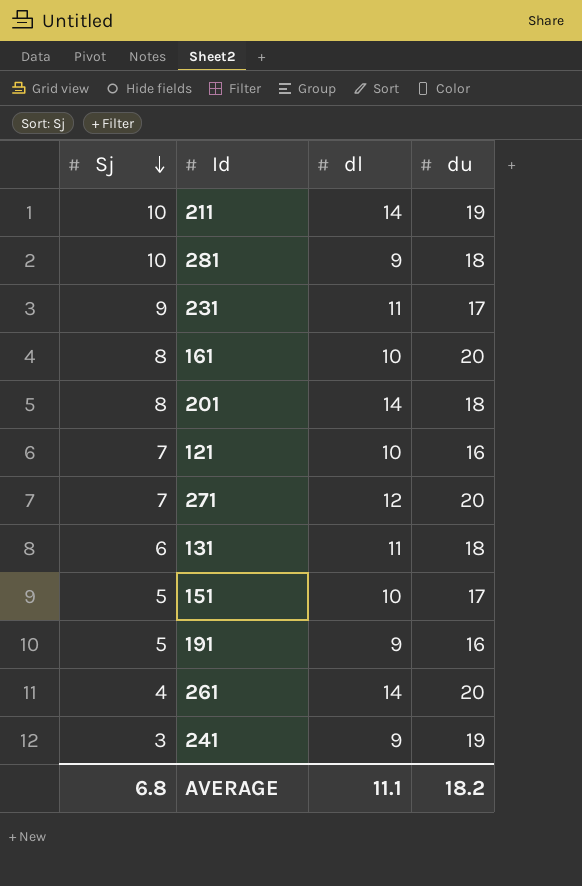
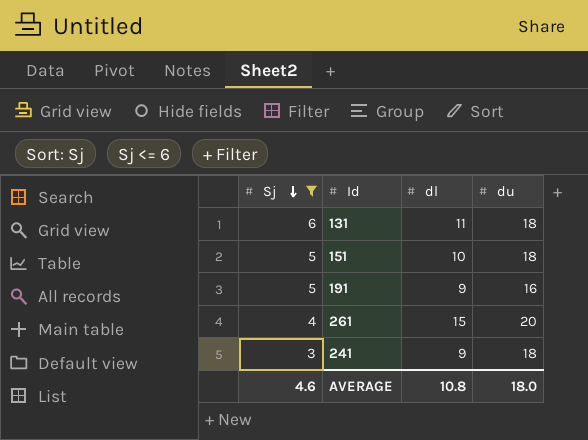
filter: none -> Sj <= 6
151 | du: 17 -> 18
261 | dl: 14 -> 15
241 | du: 19 -> 18
AVERAGE | Sj: 6.8 -> 4.6
AVERAGE | dl: 11.1 -> 10.8
AVERAGE | du: 18.2 -> 18.0

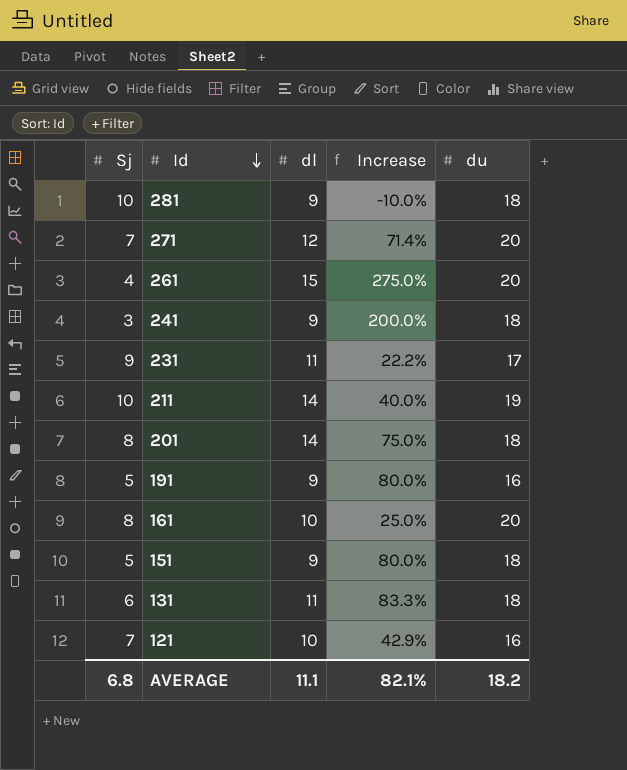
filter: Sj <= 6 -> none
row order: Sj descending -> Id descending
column Increase | formula: none -> ([dl] - [Sj]) / [Sj]
151 | dl: 10 -> 9
AVERAGE | Sj: 4.6 -> 6.8
AVERAGE | dl: 10.8 -> 11.1
AVERAGE | du: 18.0 -> 18.2

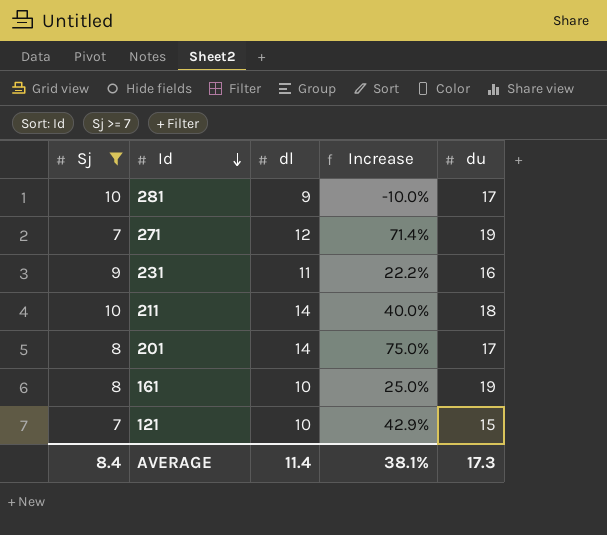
filter: none -> Sj >= 7
281 | du: 18 -> 17
271 | du: 20 -> 19
231 | du: 17 -> 16
211 | du: 19 -> 18
201 | du: 18 -> 17
161 | du: 20 -> 19
121 | du: 16 -> 15
AVERAGE | Sj: 6.8 -> 8.4
AVERAGE | dl: 11.1 -> 11.4
AVERAGE | Increase: 82.1% -> 38.1%
AVERAGE | du: 18.2 -> 17.3

